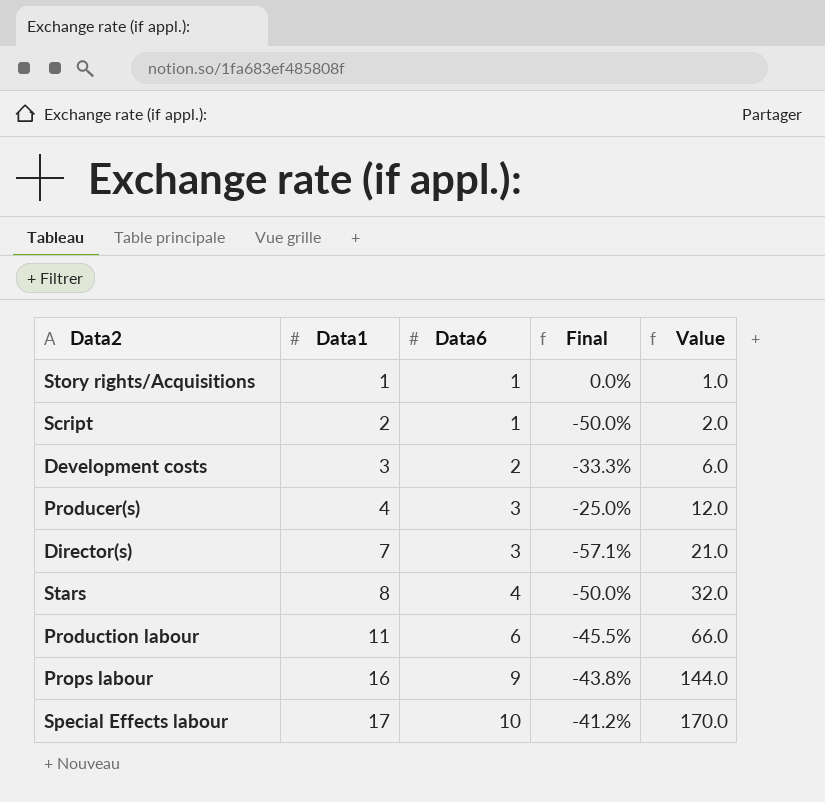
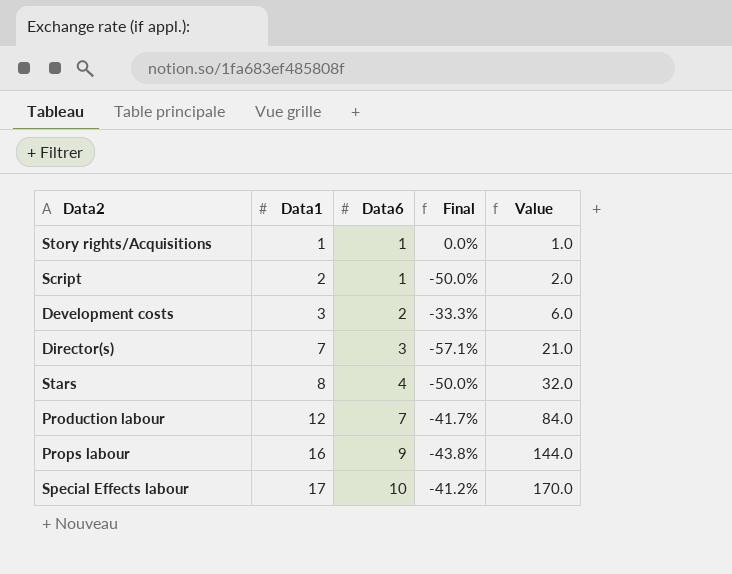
row Producer(s): 4 | 3 | -25.0% | 12.0 -> none
Production labour | Data1: 11 -> 12
Production labour | Data6: 6 -> 7
Production labour | Final: -45.5% -> -41.7%
Production labour | Value: 66.0 -> 84.0

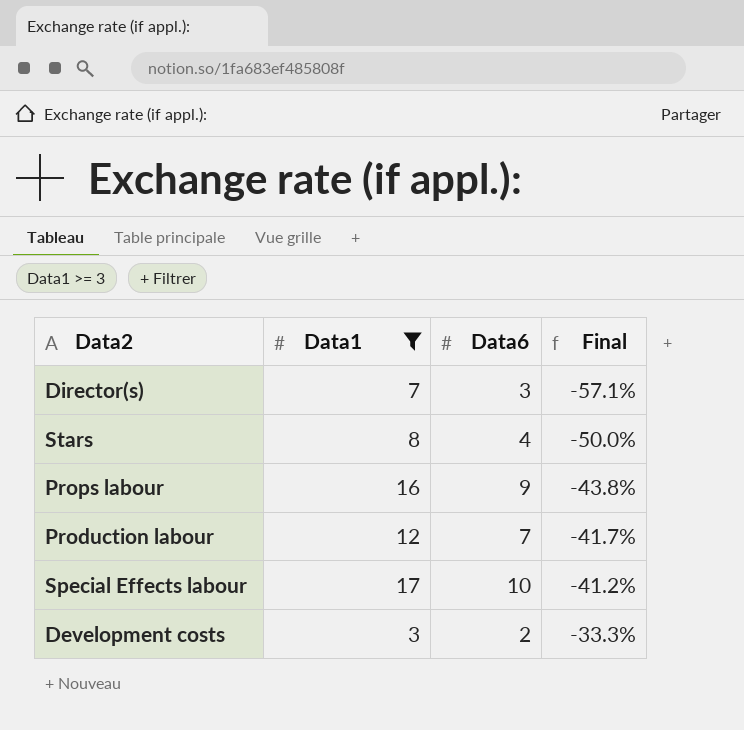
filter: none -> Data1 >= 3
row order: Data1 ascending -> Final ascending
column Value | formula: [Data1] * [Data6] -> none

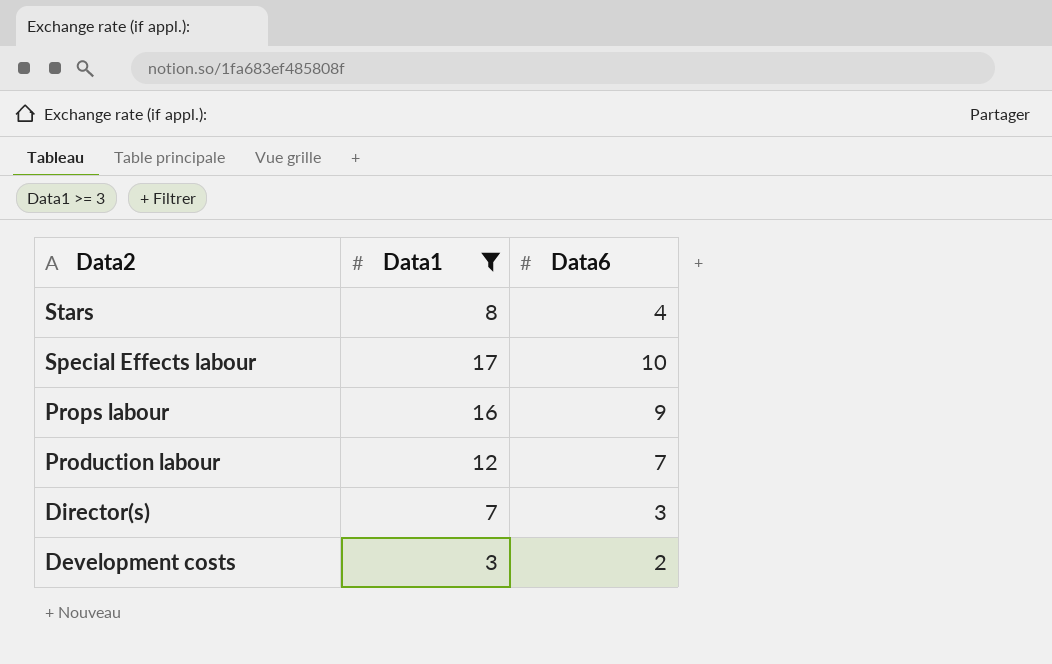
row order: Final ascending -> Data2 descending
column Final | formula: ([Data6] - [Data1]) / [Data1] -> none

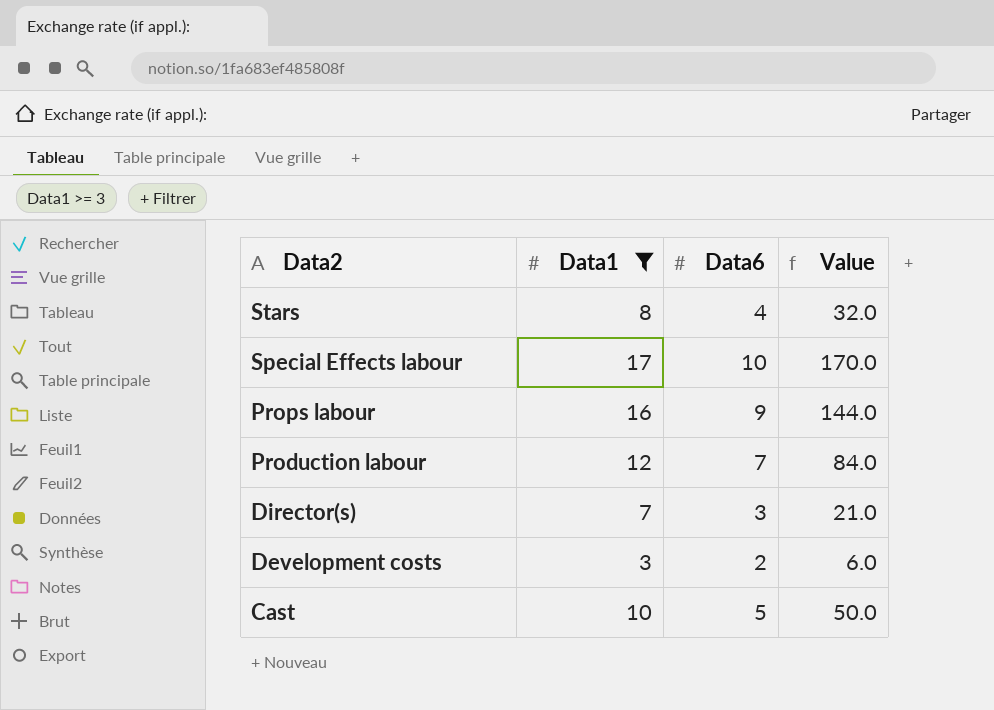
column Value | formula: none -> [Data1] * [Data6]
row Cast: none -> 10 | 5 | 50.0

